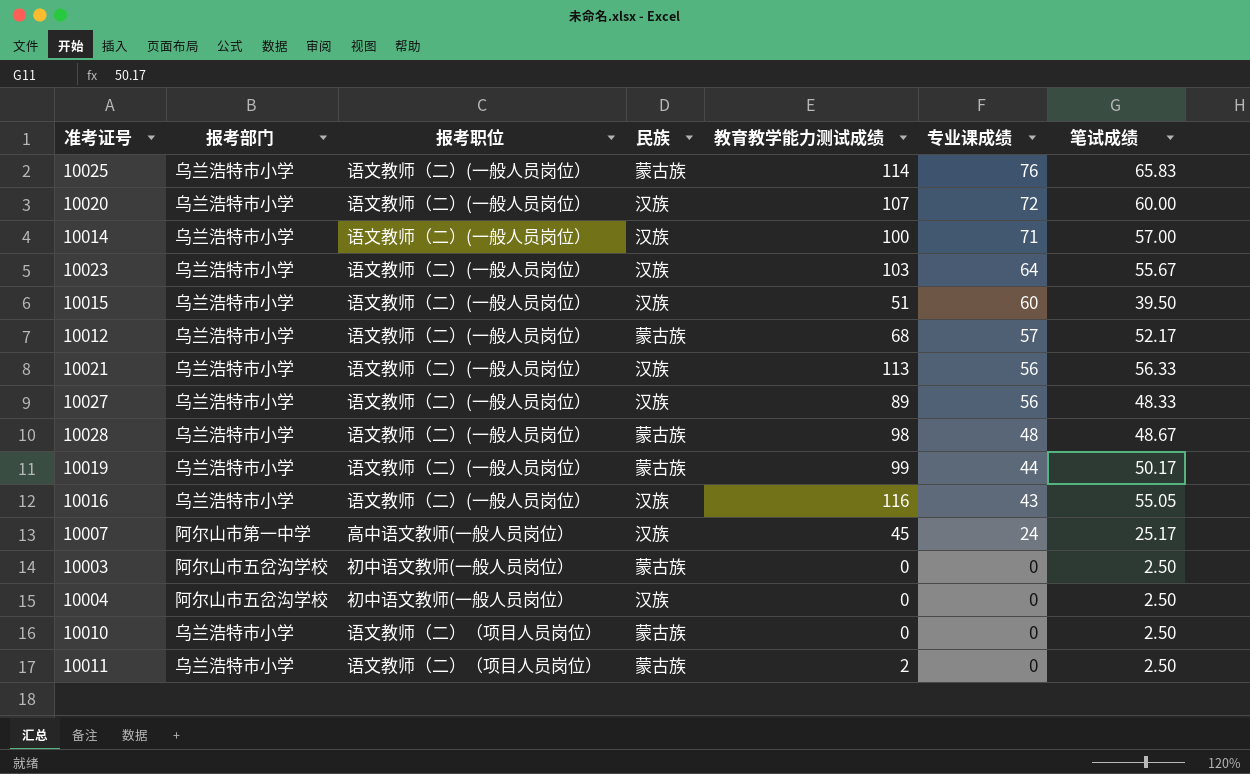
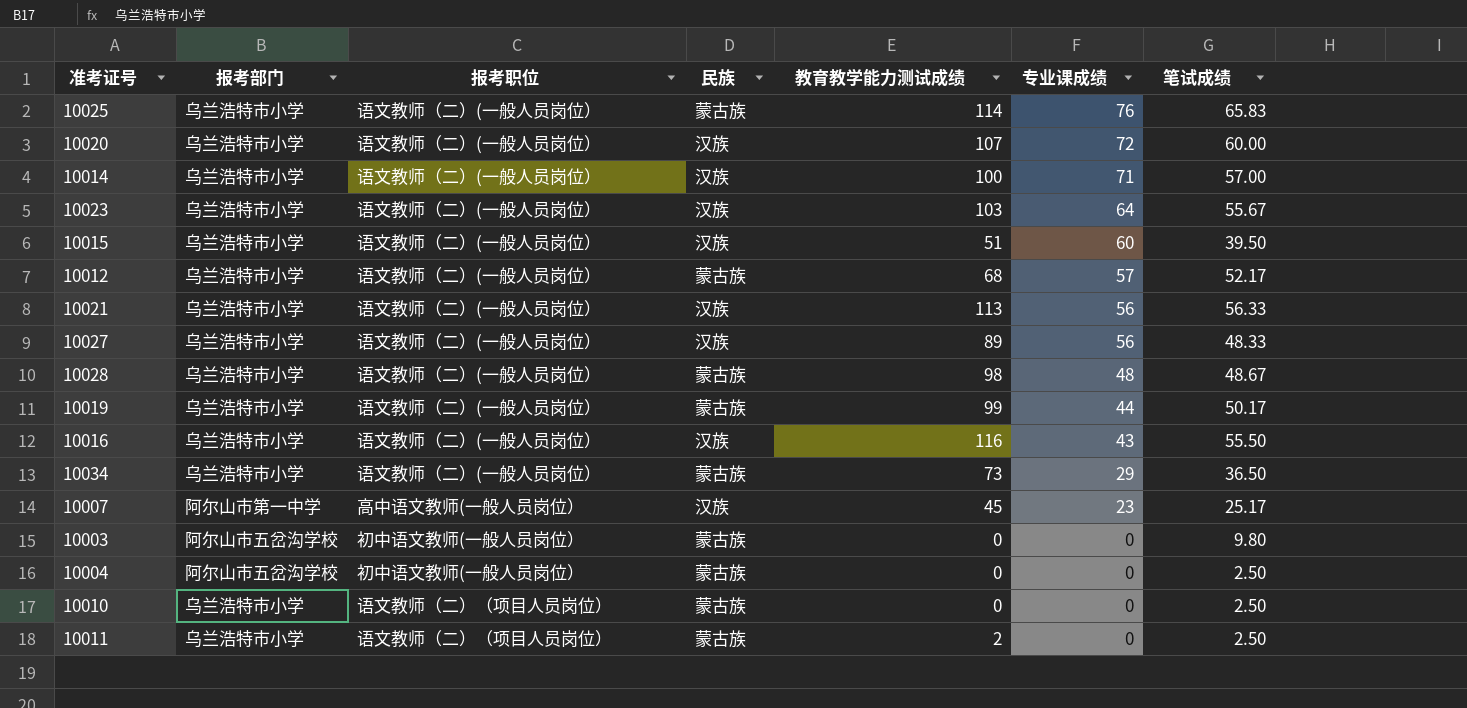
10016 | 笔试成绩: 55.05 -> 55.50
row 10034: none -> 乌兰浩特市小学 | 语文教师（二）(一般人员岗位） | 蒙古族 | 73 | 29 | 36.50
10007 | 专业课成绩: 24 -> 23
10003 | 笔试成绩: 2.50 -> 9.80
10004 | 民族: 汉族 -> 蒙古族

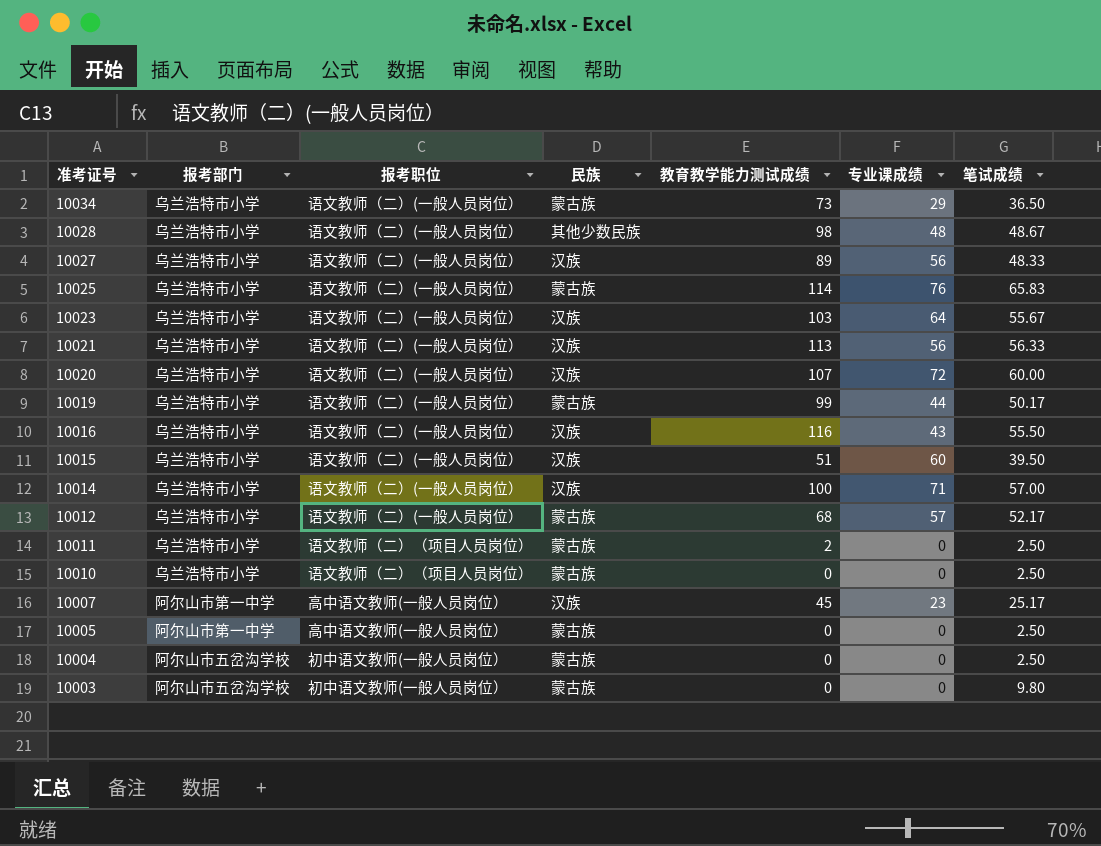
row order: 专业课成绩 descending -> 准考证号 descending
10028 | 民族: 蒙古族 -> 其他少数民族
row 10005: none -> 阿尔山市第一中学 | 高中语文教师(一般人员岗位） | 蒙古族 | 0 | 0 | 2.50

